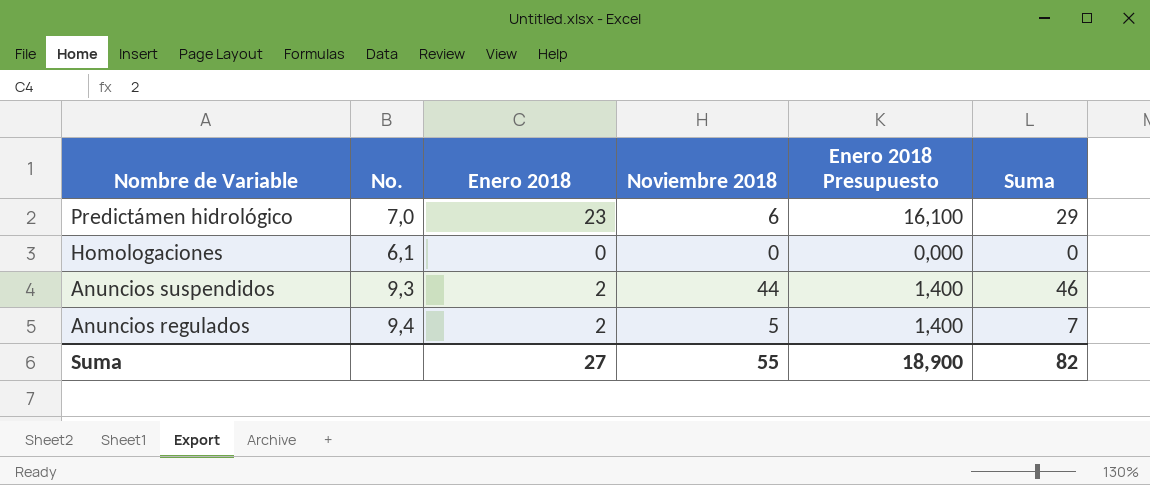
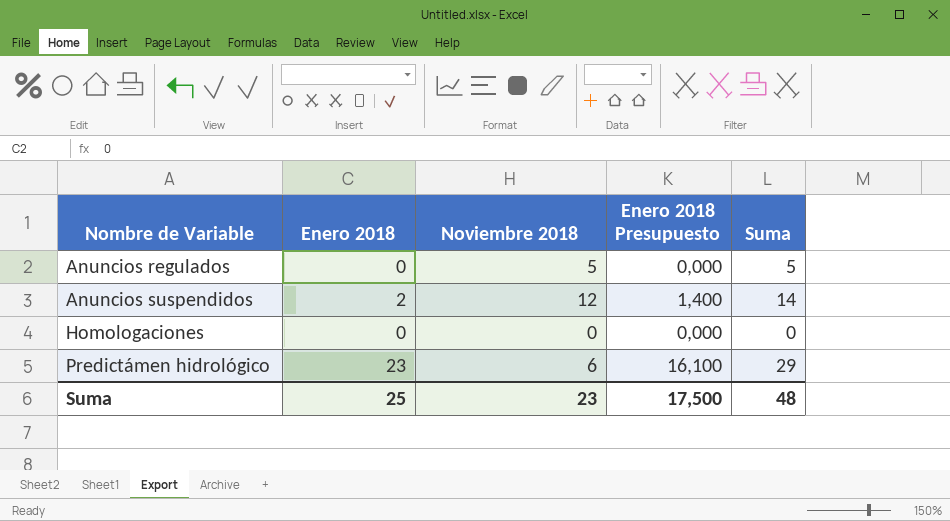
row order: Nombre de Variable descending -> Nombre de Variable ascending
column No. | position: 2 -> none
Anuncios regulados | Enero 2018: 2 -> 0
Anuncios regulados | Enero 2018 Presupuesto: 1,400 -> 0,000
Anuncios regulados | Suma: 7 -> 5
Anuncios suspendidos | Noviembre 2018: 44 -> 12
Anuncios suspendidos | Suma: 46 -> 14
Suma | Enero 2018: 27 -> 25
Suma | Noviembre 2018: 55 -> 23
Suma | Enero 2018 Presupuesto: 18,900 -> 17,500
Suma | Suma: 82 -> 48

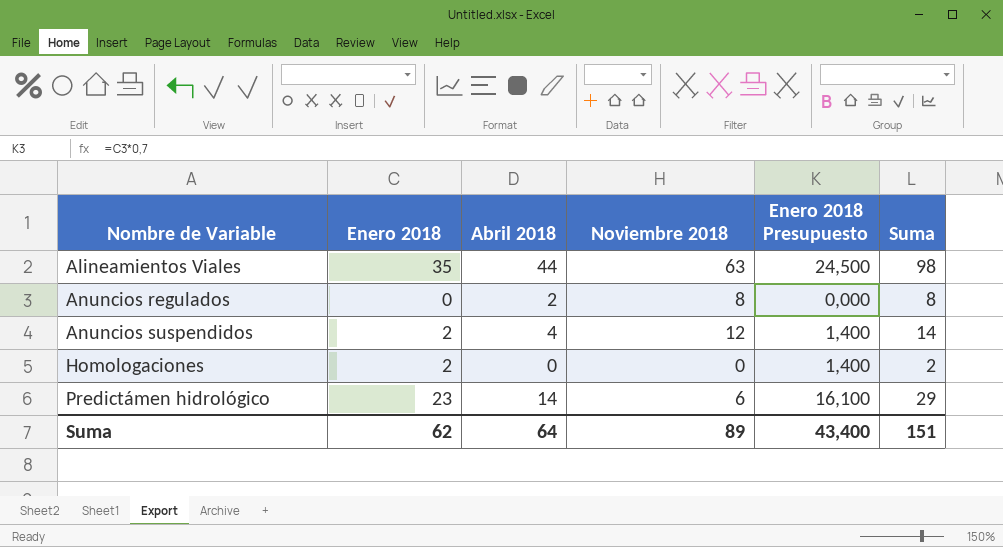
column Abril 2018 | position: none -> 3
row Alineamientos Viales: none -> 35 | 44 | 63 | 24,500 | 98
Anuncios regulados | Noviembre 2018: 5 -> 8
Anuncios regulados | Suma: 5 -> 8
Homologaciones | Enero 2018: 0 -> 2
Homologaciones | Enero 2018 Presupuesto: 0,000 -> 1,400
Homologaciones | Suma: 0 -> 2
Suma | Enero 2018: 25 -> 62
Suma | Noviembre 2018: 23 -> 89
Suma | Enero 2018 Presupuesto: 17,500 -> 43,400
Suma | Suma: 48 -> 151

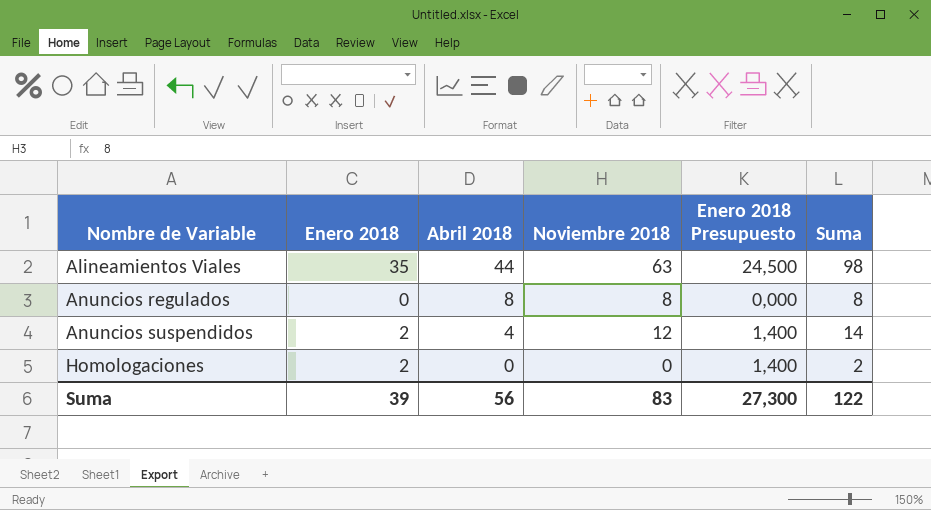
row Predictámen hidrológico: 23 | 14 | 6 | 16,100 | 29 -> none
Anuncios regulados | Abril 2018: 2 -> 8
Suma | Enero 2018: 62 -> 39
Suma | Abril 2018: 64 -> 56
Suma | Noviembre 2018: 89 -> 83
Suma | Enero 2018 Presupuesto: 43,400 -> 27,300
Suma | Suma: 151 -> 122

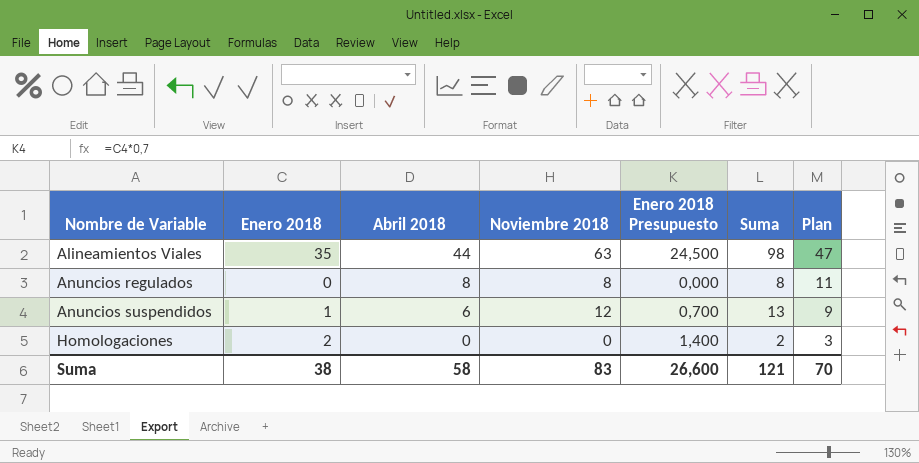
column Plan | formula: none -> [Abril 2018] + 3
Anuncios suspendidos | Enero 2018: 2 -> 1
Anuncios suspendidos | Abril 2018: 4 -> 6
Anuncios suspendidos | Enero 2018 Presupuesto: 1,400 -> 0,700
Anuncios suspendidos | Suma: 14 -> 13
Suma | Enero 2018: 39 -> 38
Suma | Abril 2018: 56 -> 58
Suma | Enero 2018 Presupuesto: 27,300 -> 26,600
Suma | Suma: 122 -> 121

